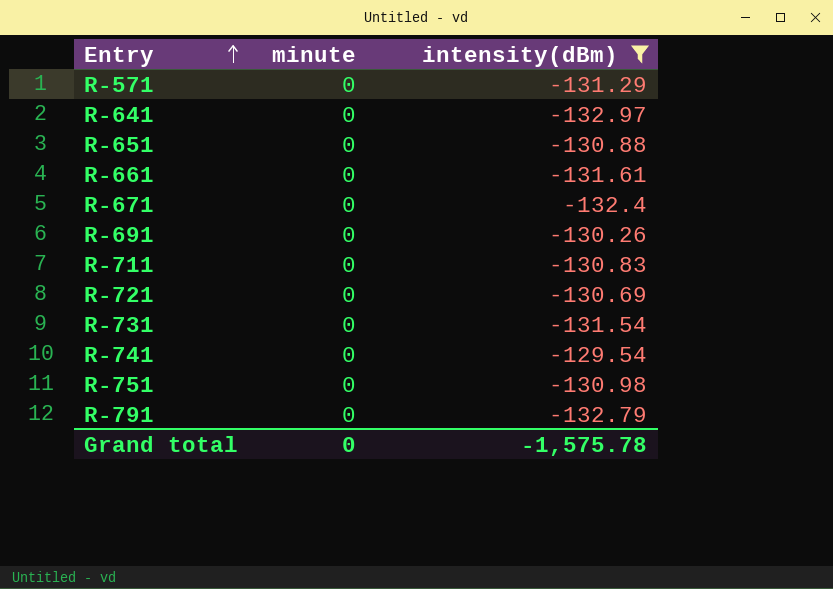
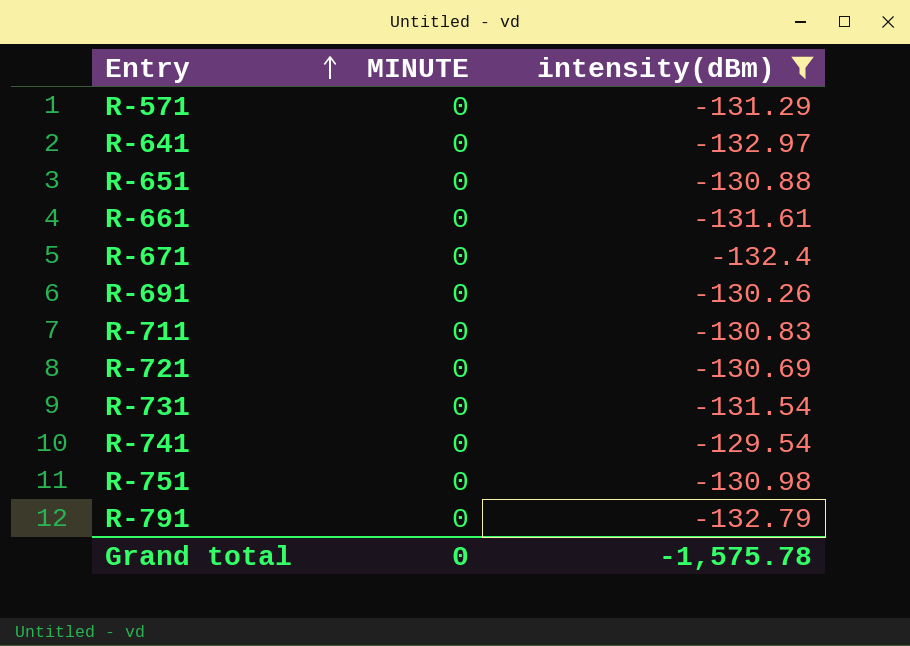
column name: minute -> MINUTE

